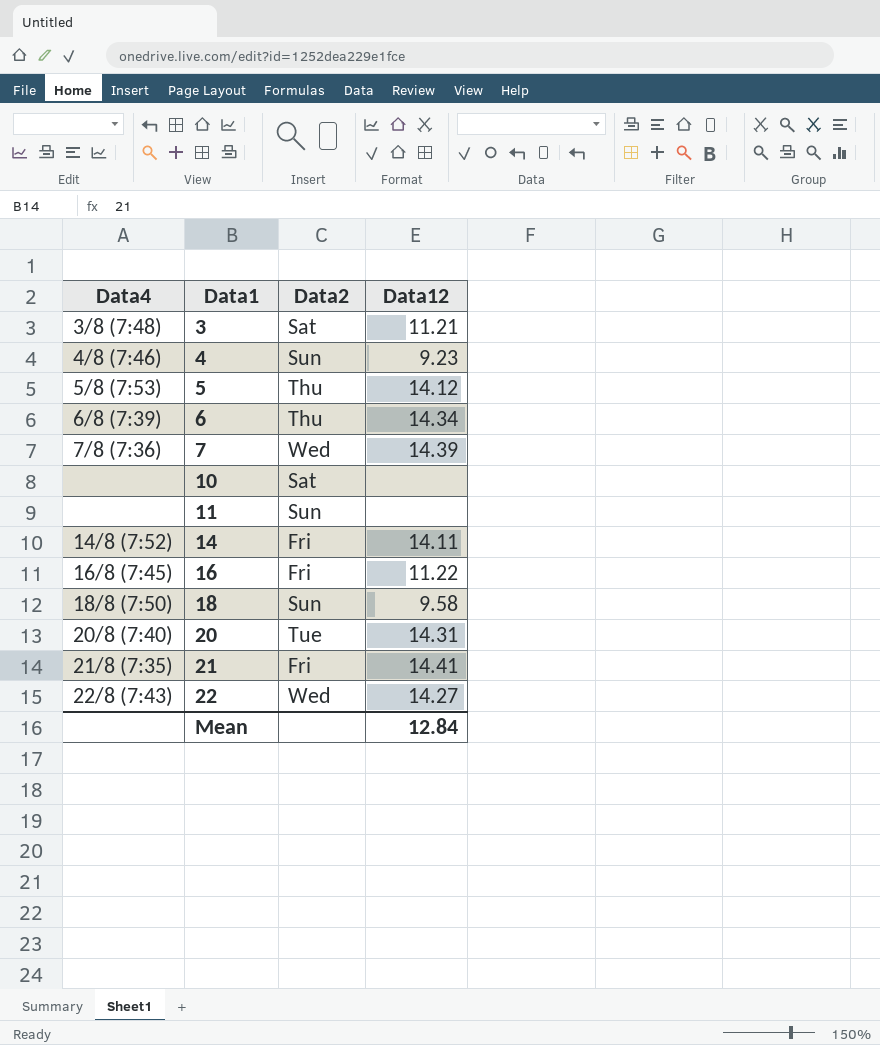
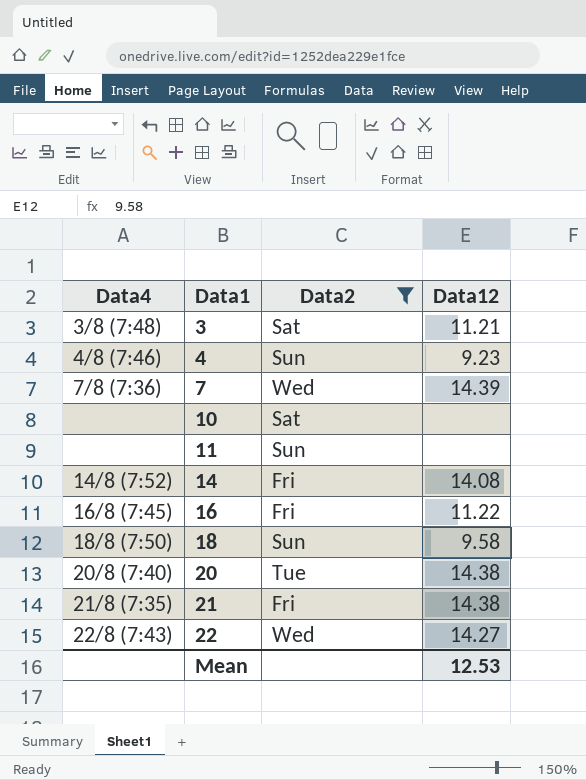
filter: none -> Data2 != Thu
14 | Data12: 14.11 -> 14.08
20 | Data12: 14.31 -> 14.38
21 | Data12: 14.41 -> 14.38
Mean | Data12: 12.84 -> 12.53

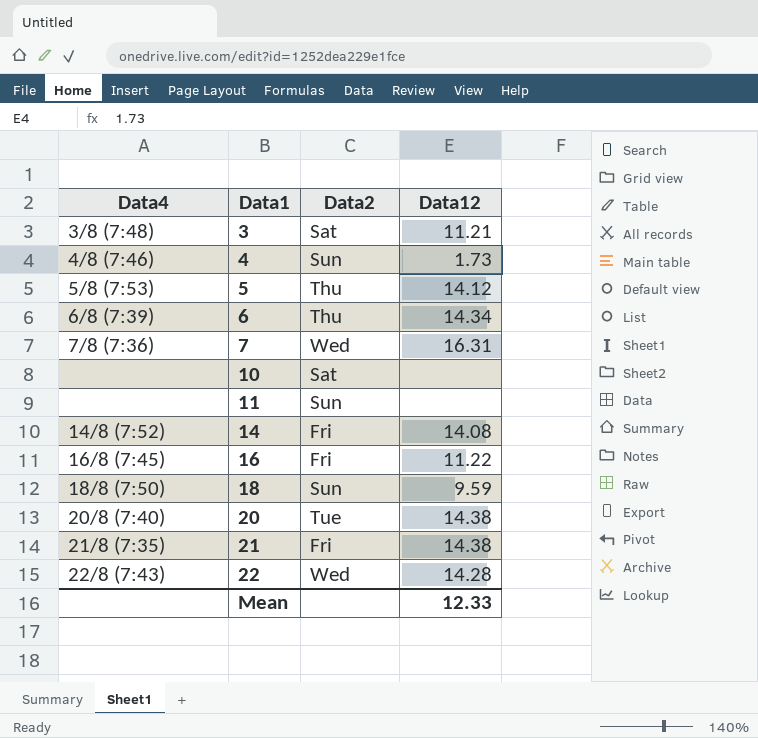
filter: Data2 != Thu -> none
4 | Data12: 9.23 -> 1.73
7 | Data12: 14.39 -> 16.31
18 | Data12: 9.58 -> 9.59
22 | Data12: 14.27 -> 14.28
Mean | Data12: 12.53 -> 12.33

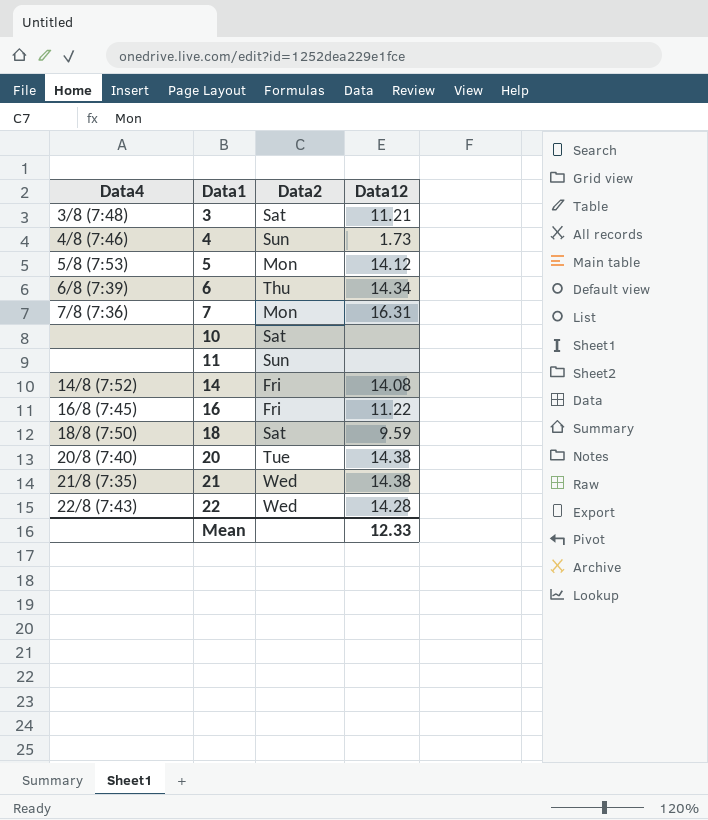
5 | Data2: Thu -> Mon
7 | Data2: Wed -> Mon
18 | Data2: Sun -> Sat
21 | Data2: Fri -> Wed

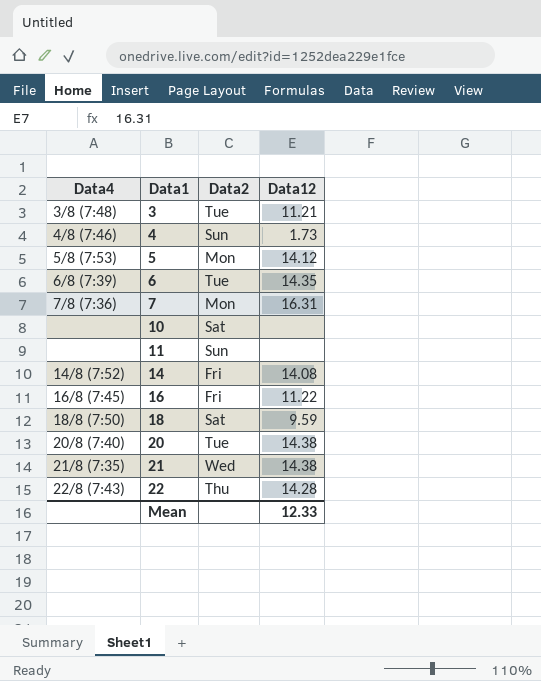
3 | Data2: Sat -> Tue
6 | Data2: Thu -> Tue
6 | Data12: 14.34 -> 14.35
22 | Data2: Wed -> Thu

